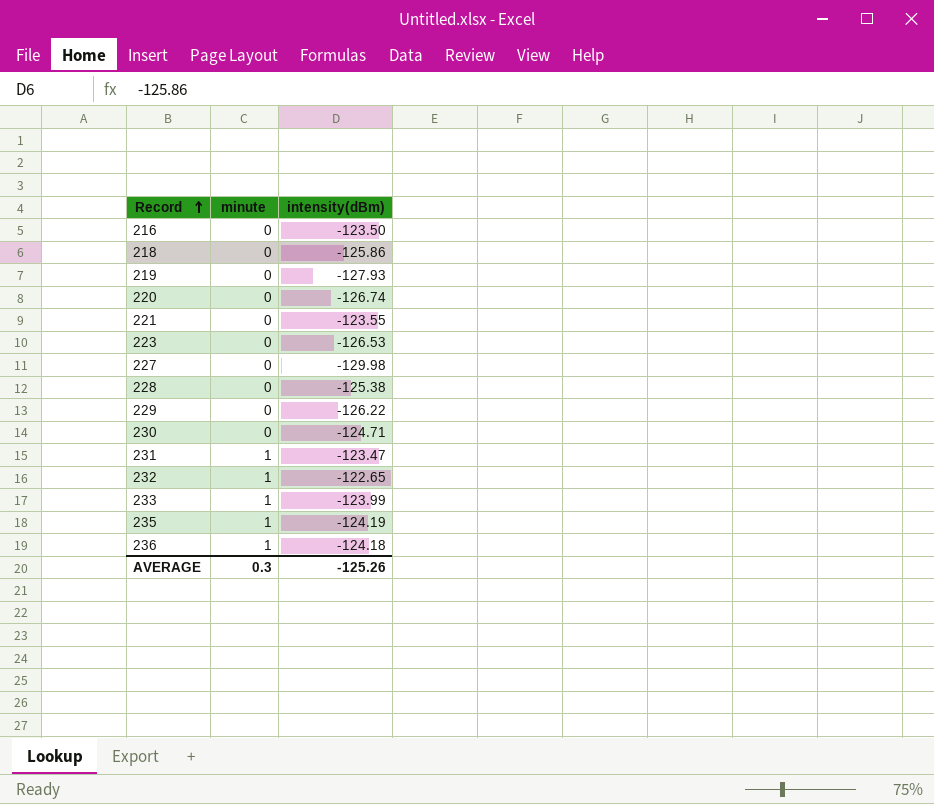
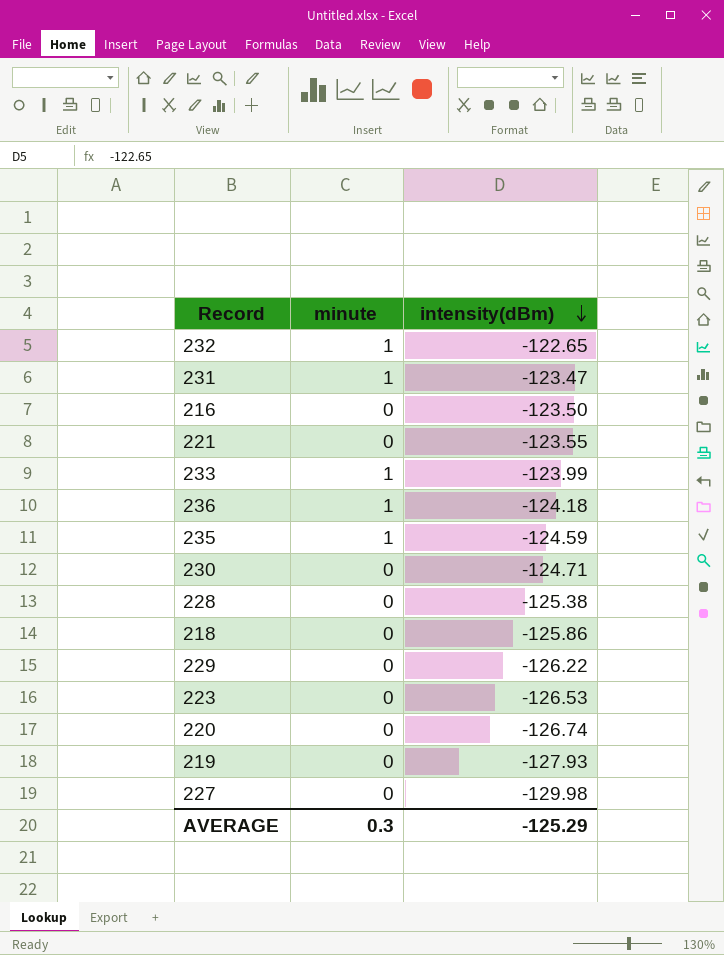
row order: Record ascending -> intensity(dBm) descending
235 | intensity(dBm): -124.19 -> -124.59
AVERAGE | intensity(dBm): -125.26 -> -125.29

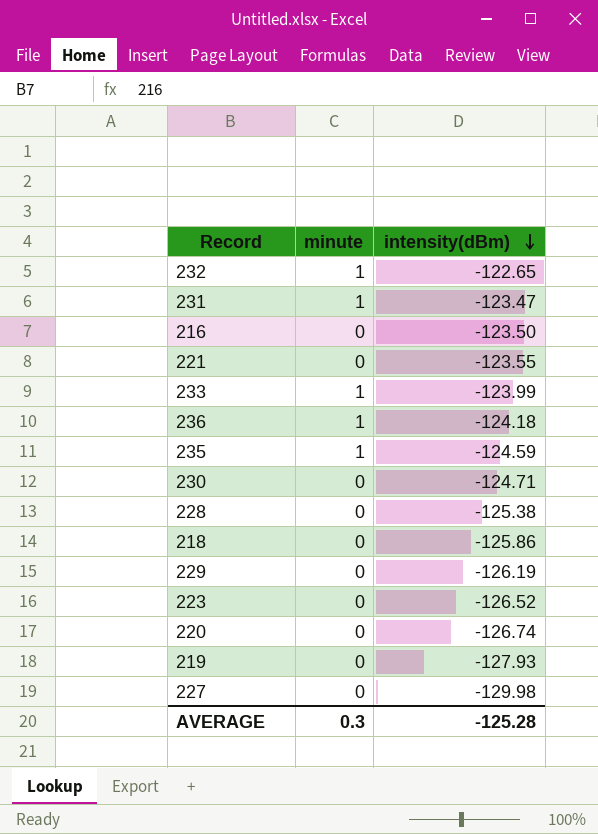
229 | intensity(dBm): -126.22 -> -126.19
223 | intensity(dBm): -126.53 -> -126.52
AVERAGE | intensity(dBm): -125.29 -> -125.28

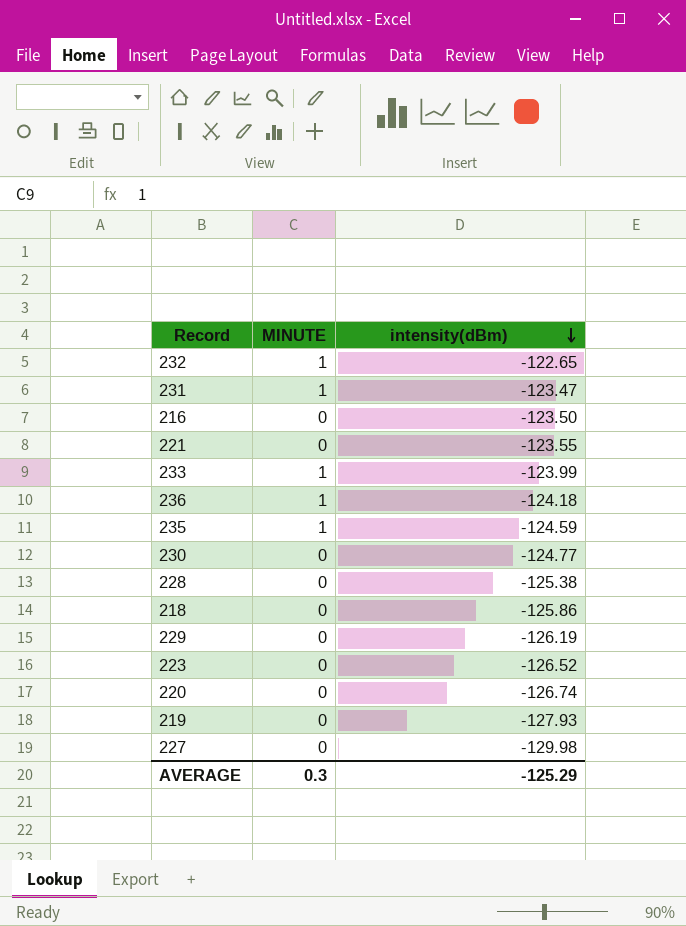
column name: minute -> MINUTE
230 | intensity(dBm): -124.71 -> -124.77
AVERAGE | intensity(dBm): -125.28 -> -125.29

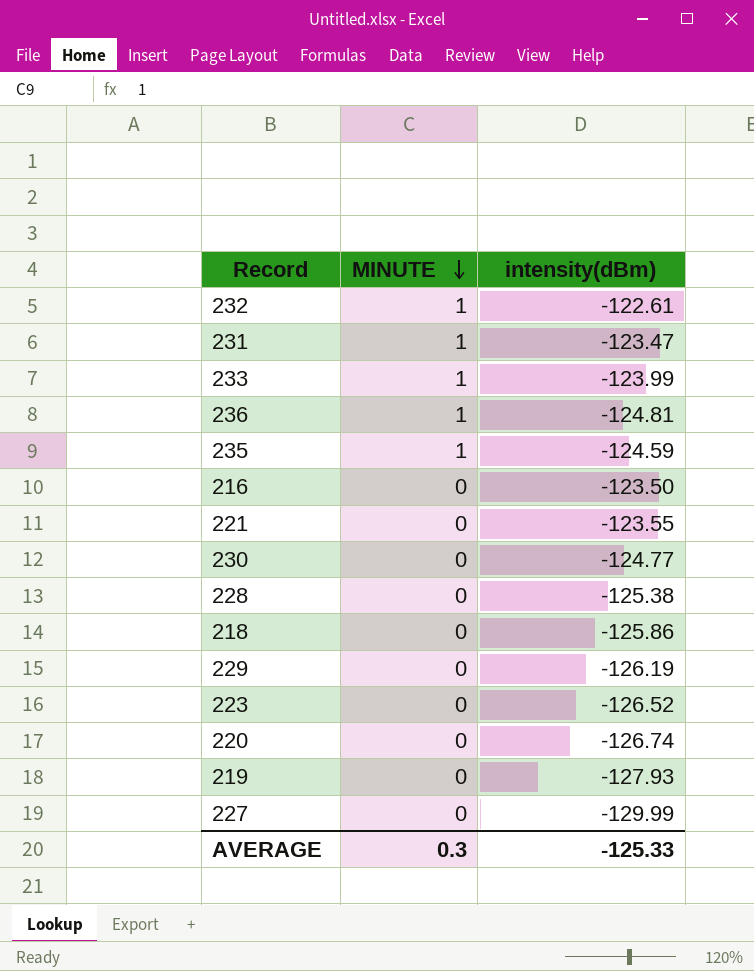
row order: intensity(dBm) descending -> MINUTE descending
232 | intensity(dBm): -122.65 -> -122.61
236 | intensity(dBm): -124.18 -> -124.81
227 | intensity(dBm): -129.98 -> -129.99
AVERAGE | intensity(dBm): -125.29 -> -125.33

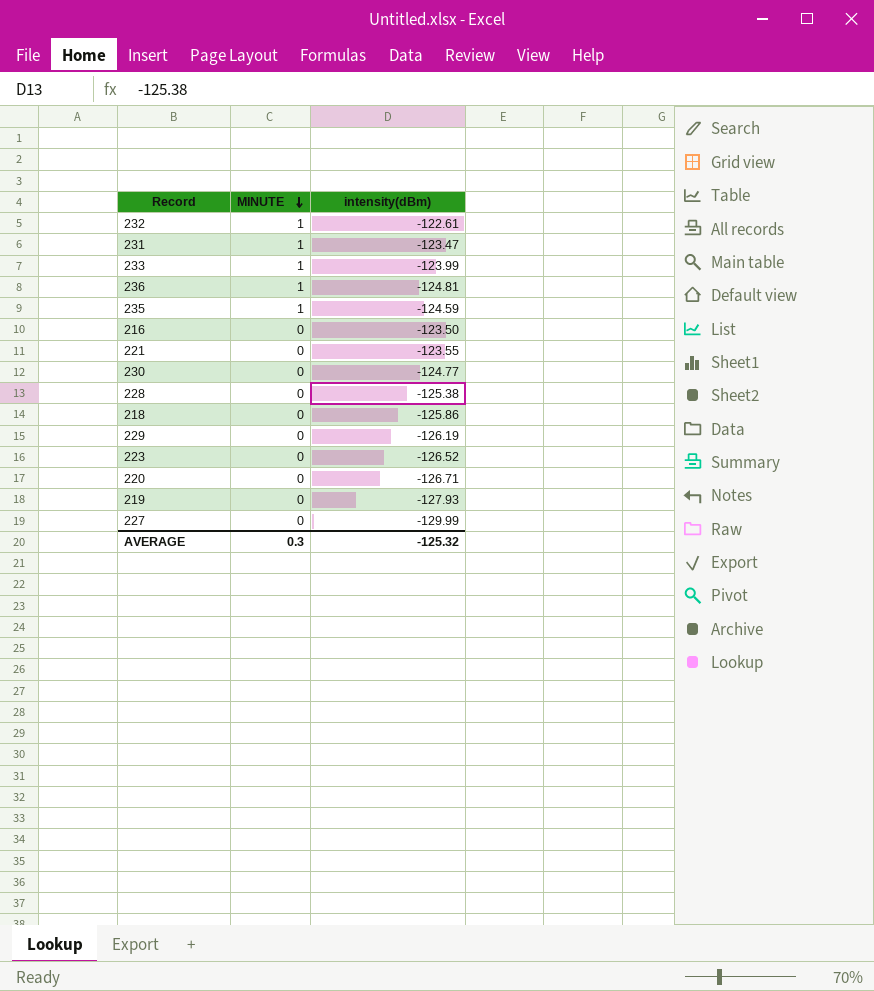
220 | intensity(dBm): -126.74 -> -126.71
AVERAGE | intensity(dBm): -125.33 -> -125.32

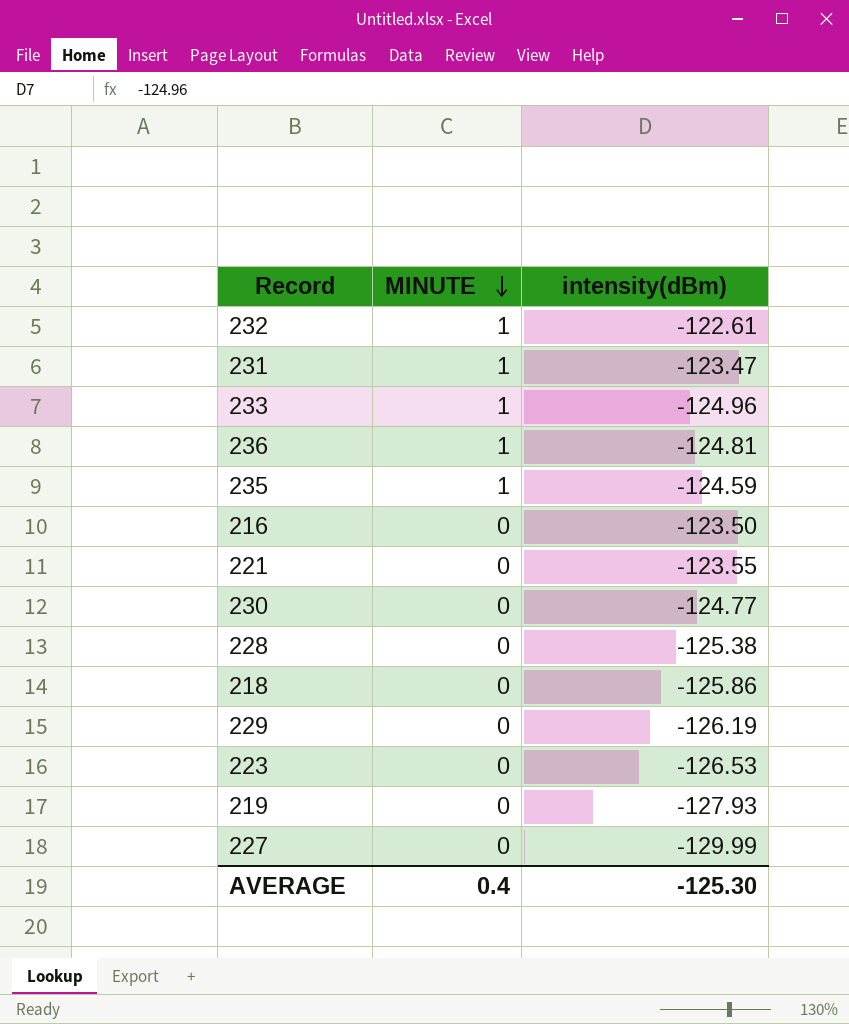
row 220: 0 | -126.71 -> none
233 | intensity(dBm): -123.99 -> -124.96
223 | intensity(dBm): -126.52 -> -126.53
AVERAGE | MINUTE: 0.3 -> 0.4
AVERAGE | intensity(dBm): -125.32 -> -125.30

